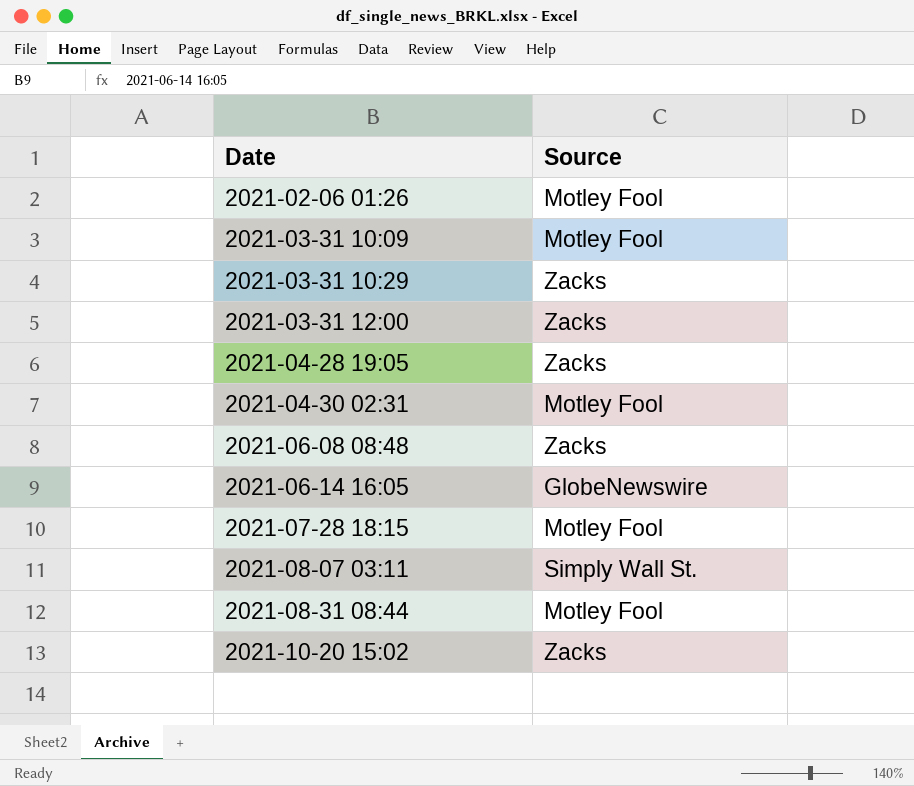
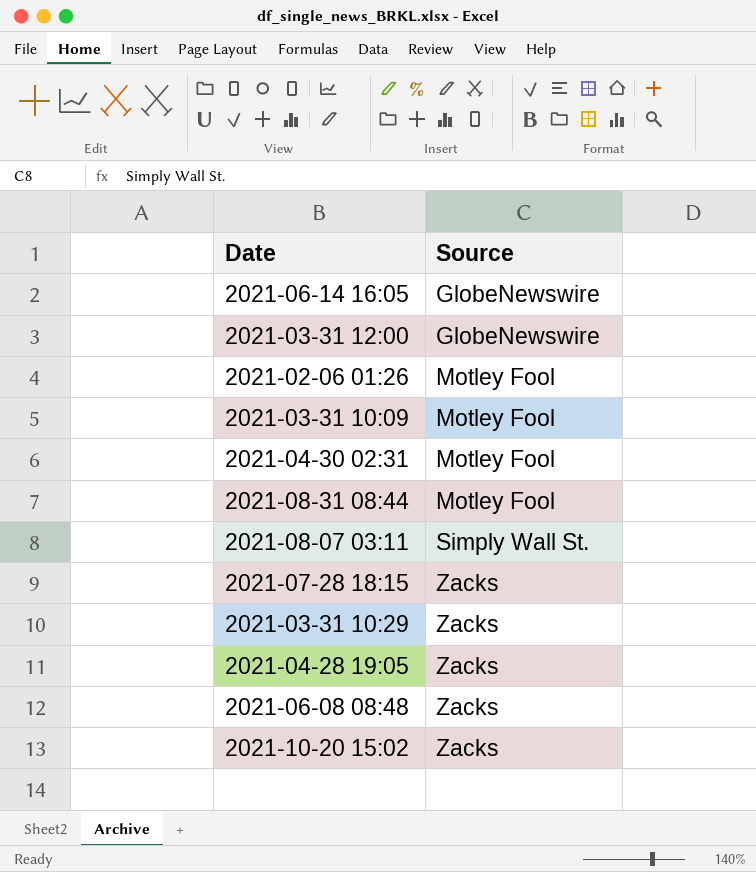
row order: Date ascending -> Source ascending
2021-03-31 12:00 | Source: Zacks -> GlobeNewswire
2021-07-28 18:15 | Source: Motley Fool -> Zacks

